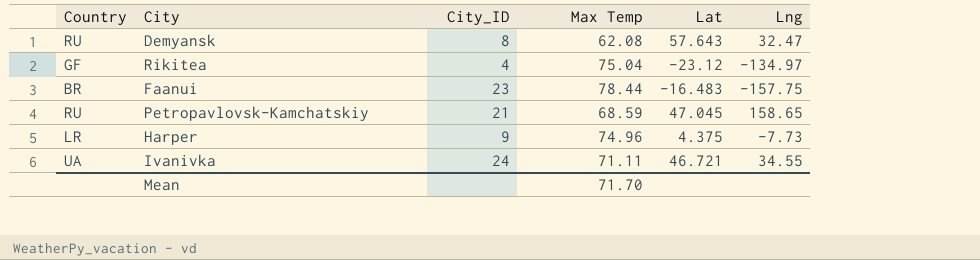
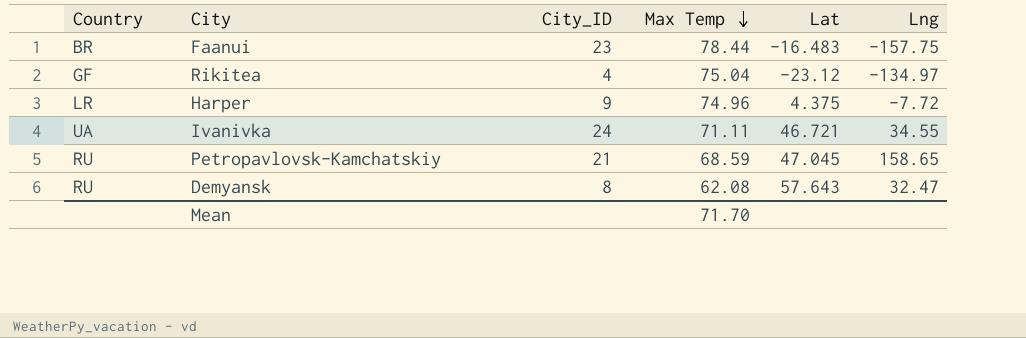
row order: none -> Max Temp descending
Harper | Lng: -7.73 -> -7.72

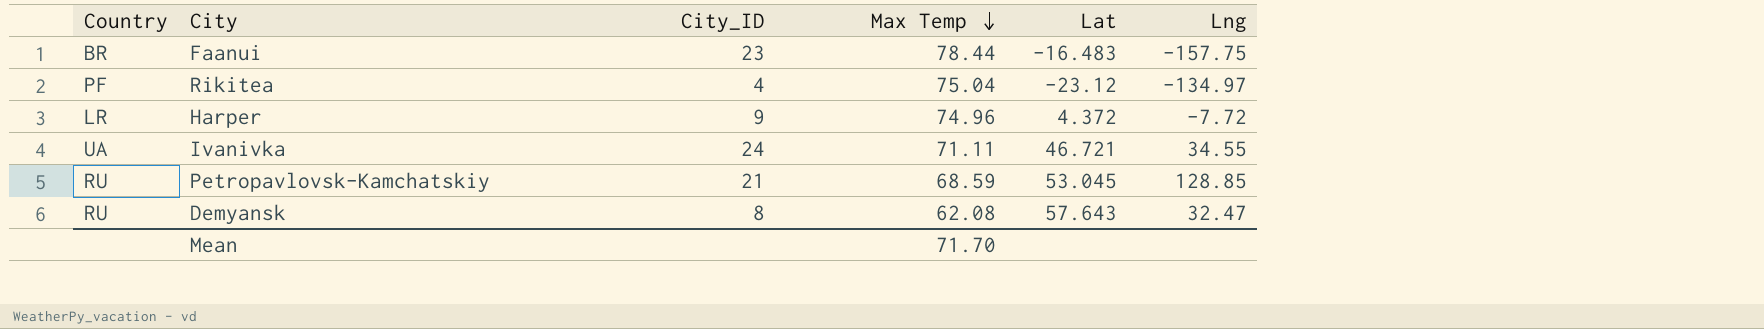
Rikitea | Country: GF -> PF
Harper | Lat: 4.375 -> 4.372
Petropavlovsk-Kamchatskiy | Lat: 47.045 -> 53.045
Petropavlovsk-Kamchatskiy | Lng: 158.65 -> 128.85

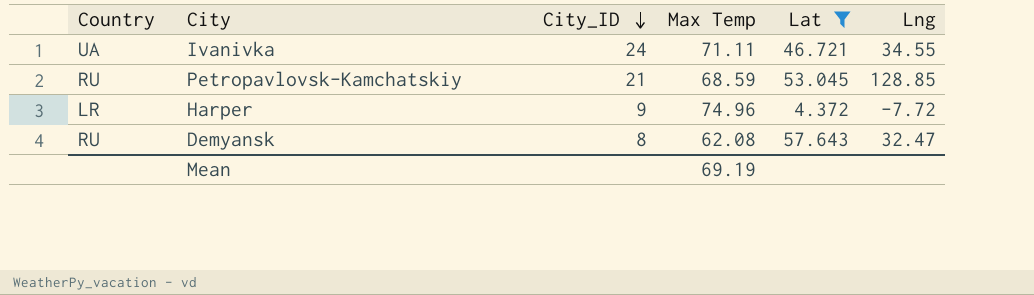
filter: none -> Lat >= 4.372
row order: Max Temp descending -> City_ID descending
Mean | Max Temp: 71.70 -> 69.19

